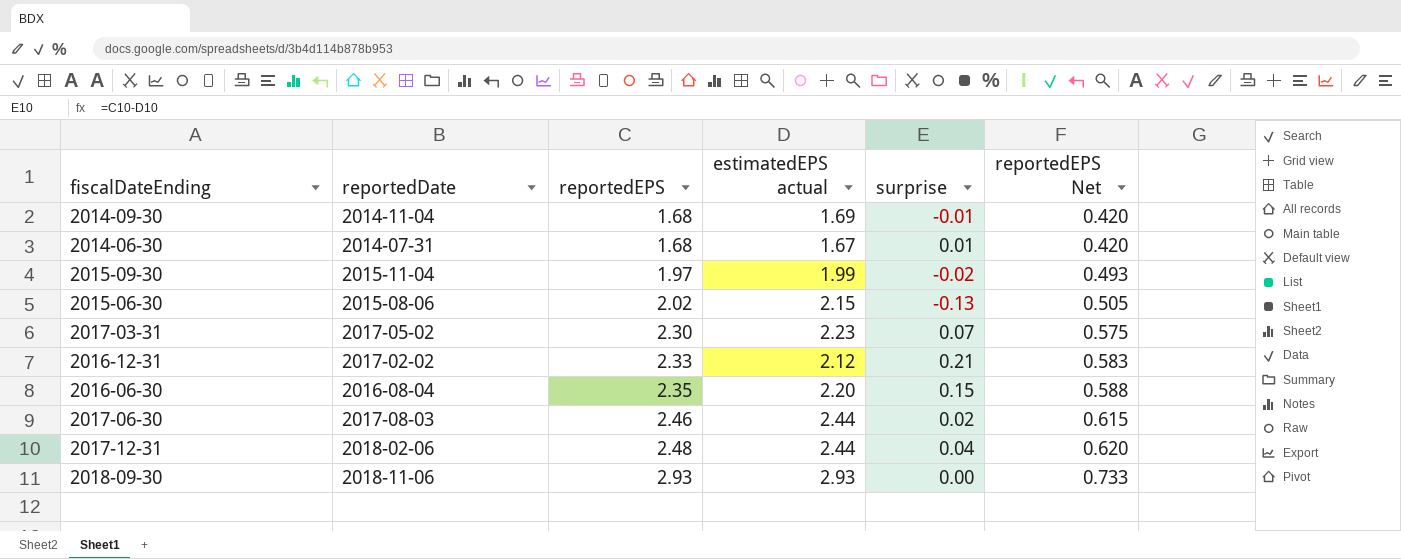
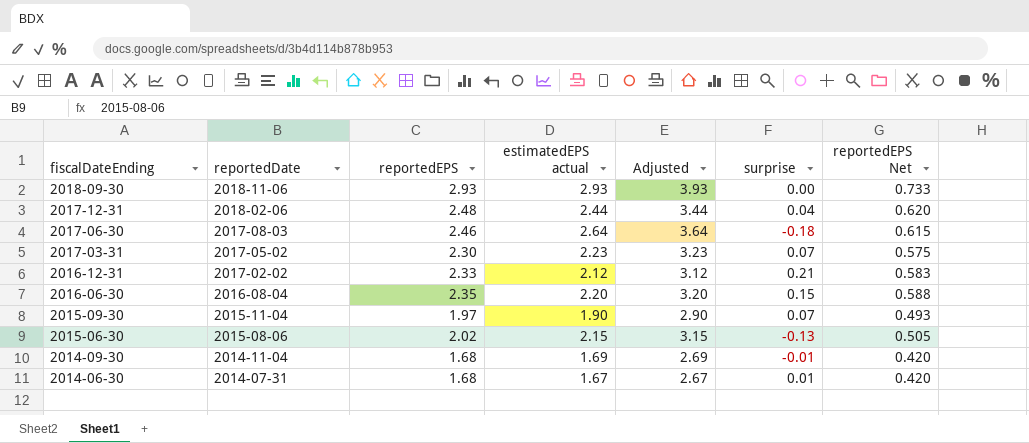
row order: reportedEPS ascending -> fiscalDateEnding descending
column Adjusted | formula: none -> [estimatedEPS actual] + 1
2017-06-30 | estimatedEPS actual: 2.44 -> 2.64
2017-06-30 | surprise: 0.02 -> -0.18
2015-09-30 | estimatedEPS actual: 1.99 -> 1.90
2015-09-30 | surprise: -0.02 -> 0.07

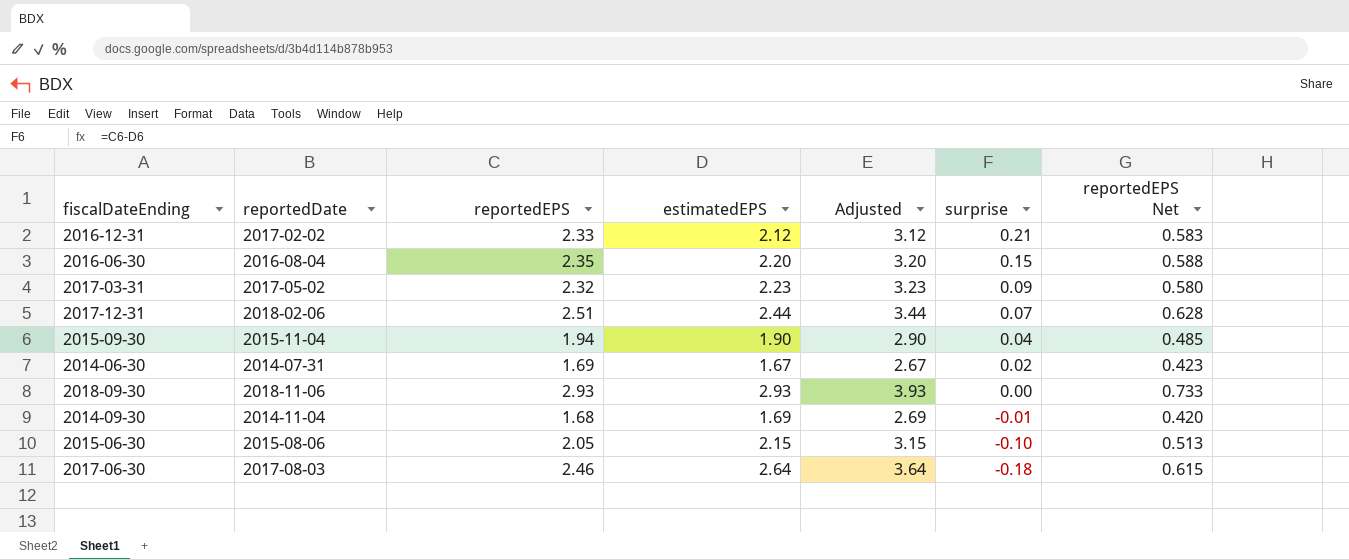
row order: fiscalDateEnding descending -> surprise descending
column name: estimatedEPS actual -> estimatedEPS
2017-03-31 | reportedEPS: 2.30 -> 2.32
2017-03-31 | surprise: 0.07 -> 0.09
2017-03-31 | reportedEPS Net: 0.575 -> 0.580
2017-12-31 | reportedEPS: 2.48 -> 2.51
2017-12-31 | surprise: 0.04 -> 0.07
2017-12-31 | reportedEPS Net: 0.620 -> 0.628
2015-09-30 | reportedEPS: 1.97 -> 1.94
2015-09-30 | surprise: 0.07 -> 0.04
2015-09-30 | reportedEPS Net: 0.493 -> 0.485
2014-06-30 | reportedEPS: 1.68 -> 1.69
2014-06-30 | surprise: 0.01 -> 0.02
2014-06-30 | reportedEPS Net: 0.420 -> 0.423
2015-06-30 | reportedEPS: 2.02 -> 2.05
2015-06-30 | surprise: -0.13 -> -0.10
2015-06-30 | reportedEPS Net: 0.505 -> 0.513

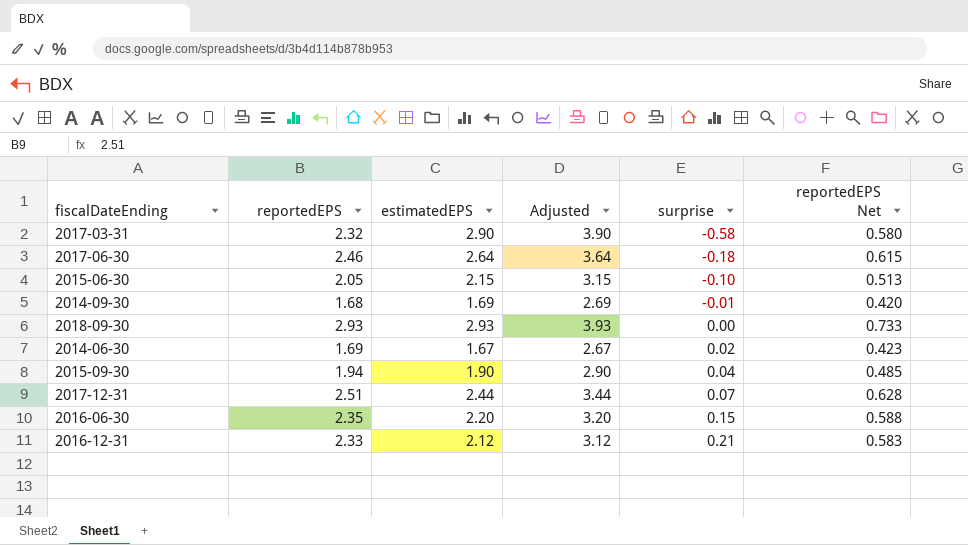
row order: surprise descending -> surprise ascending
column reportedDate | position: 2 -> none
2017-03-31 | estimatedEPS: 2.23 -> 2.90
2017-03-31 | Adjusted: 3.23 -> 3.90
2017-03-31 | surprise: 0.09 -> -0.58

